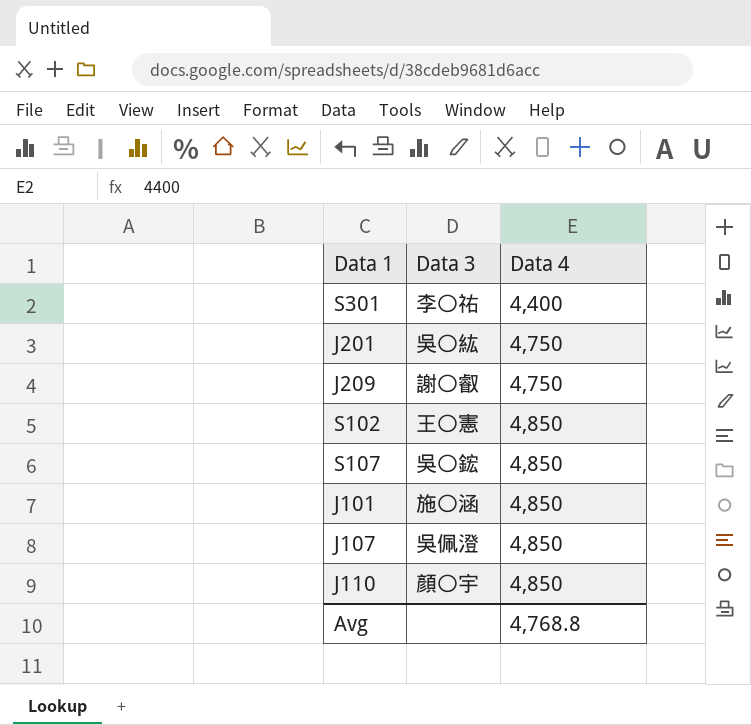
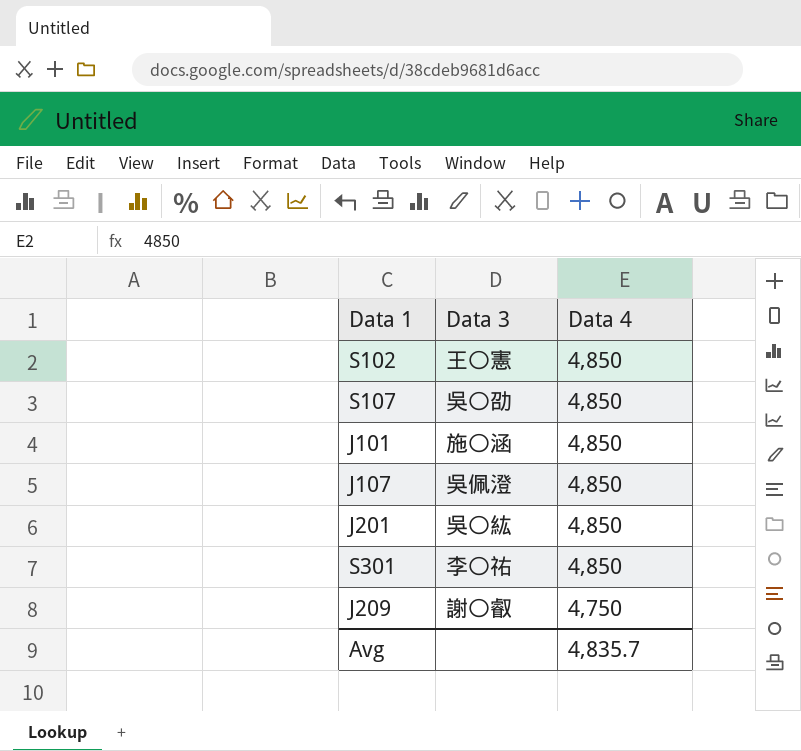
row order: Data 4 ascending -> Data 4 descending
row J110: 顏〇宇 | 4,850 -> none
S107 | Data 3: 吳〇鋐 -> 吳〇劭
J201 | Data 4: 4,750 -> 4,850
S301 | Data 4: 4,400 -> 4,850
Avg | Data 4: 4,768.8 -> 4,835.7

